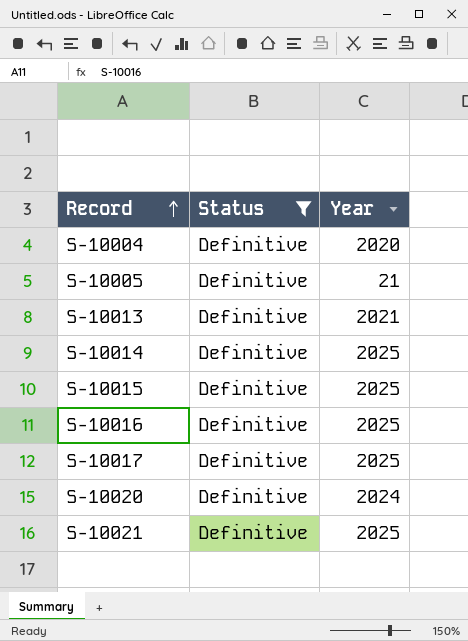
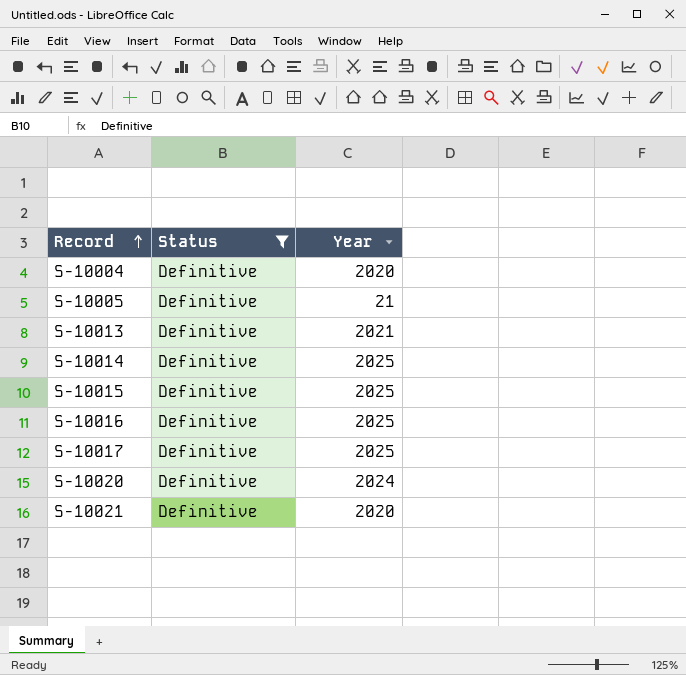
S-10021 | Year: 2025 -> 2020

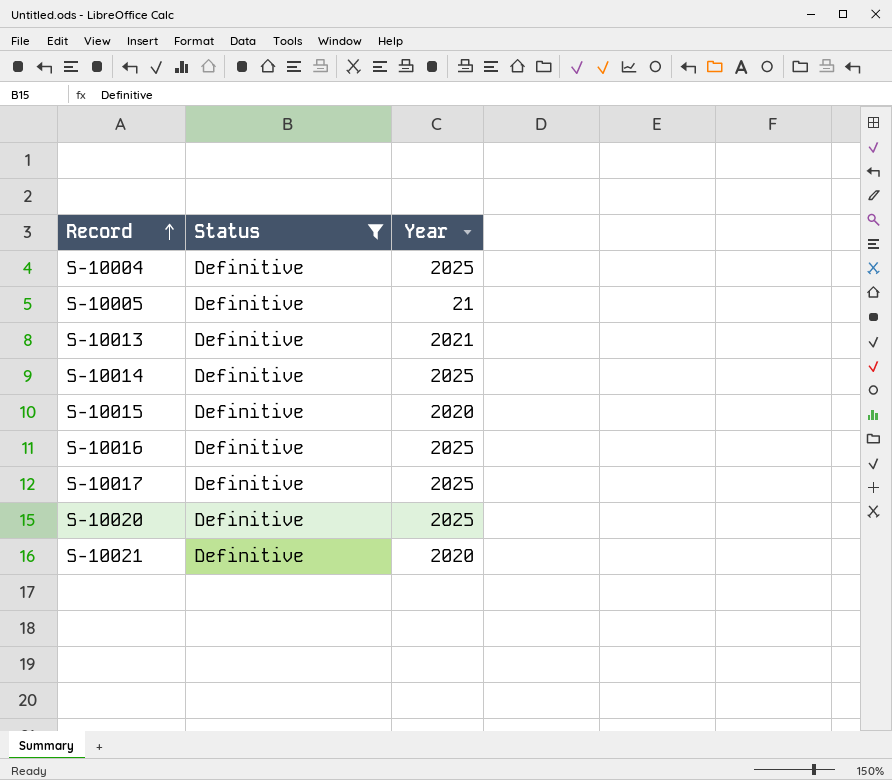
S-10004 | Year: 2020 -> 2025
S-10015 | Year: 2025 -> 2020
S-10020 | Year: 2024 -> 2025

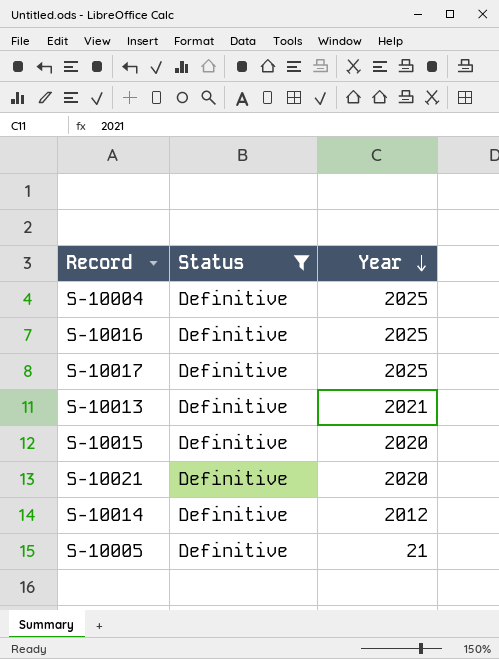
row order: Record ascending -> Year descending
row S-10020: Definitive | 2025 -> none
S-10014 | Year: 2025 -> 2012

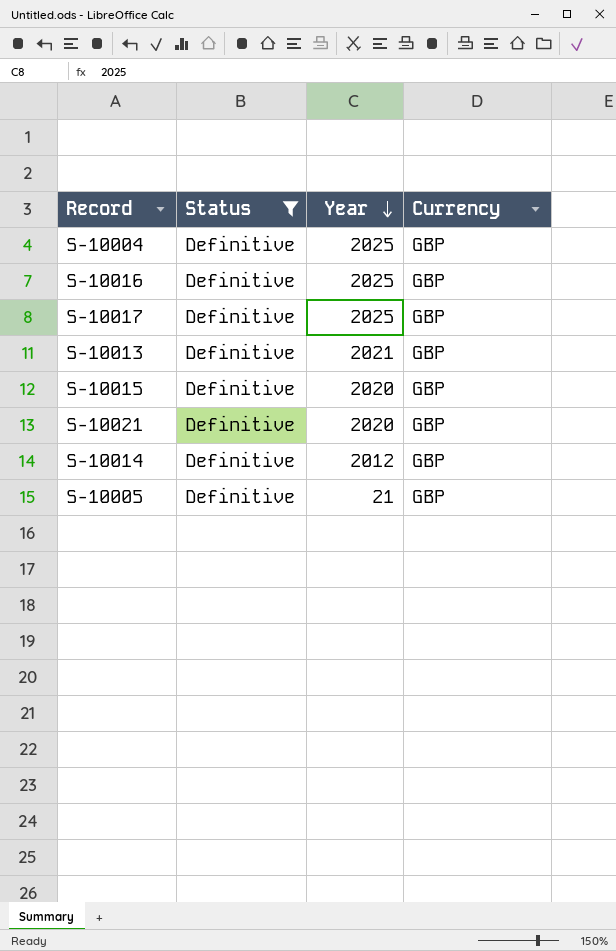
column Currency | position: none -> 4

